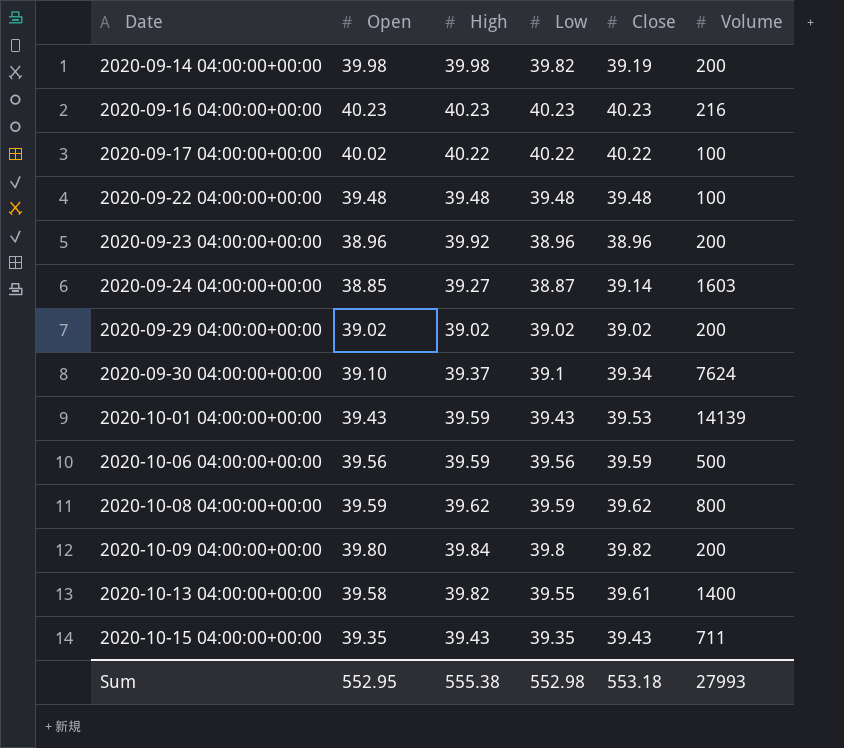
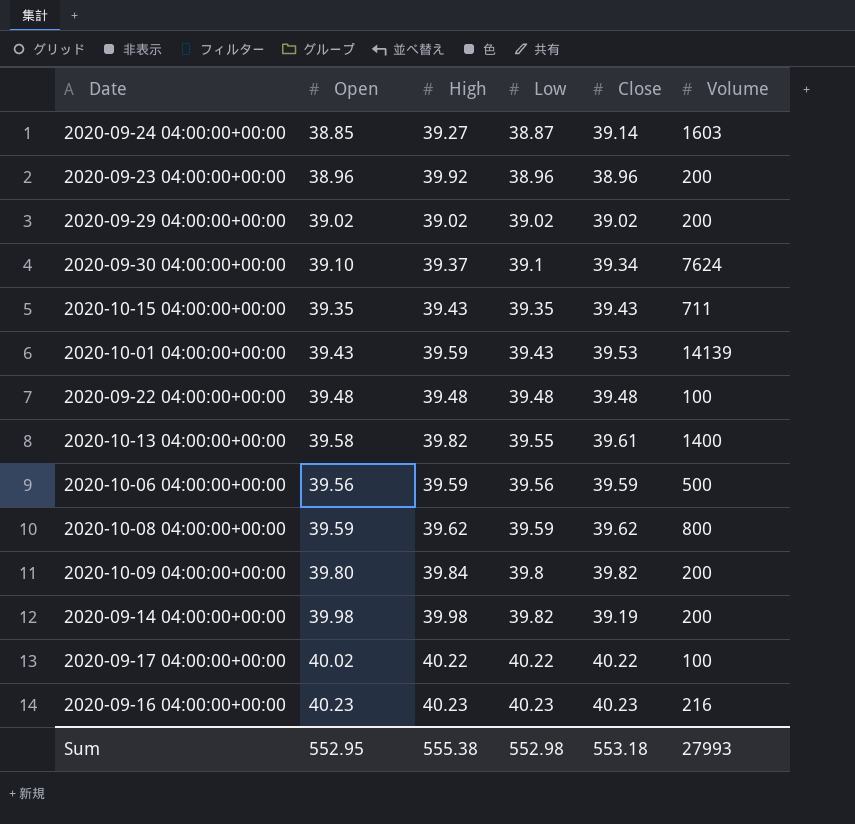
row order: Date ascending -> Low ascending

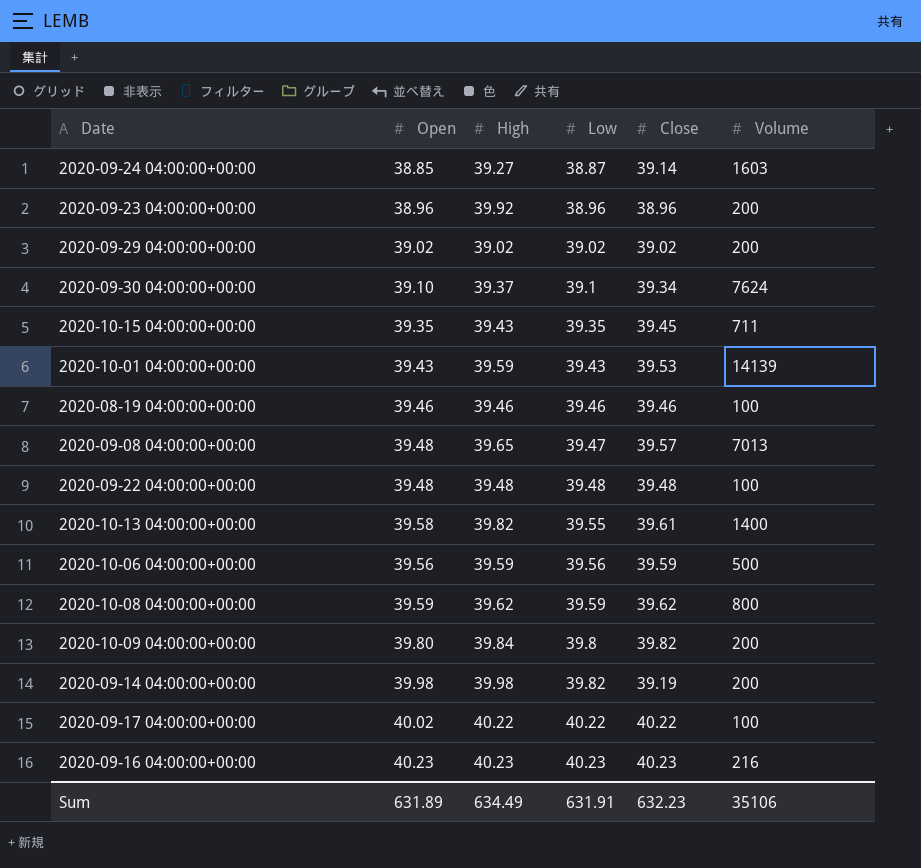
2020-10-15 04:00:00+00:00 | Close: 39.43 -> 39.45
row 2020-08-19 04:00:00+00:00: none -> 39.46 | 39.46 | 39.46 | 39.46 | 100
row 2020-09-08 04:00:00+00:00: none -> 39.48 | 39.65 | 39.47 | 39.57 | 7013
Sum | Open: 552.95 -> 631.89
Sum | High: 555.38 -> 634.49
Sum | Low: 552.98 -> 631.91
Sum | Close: 553.18 -> 632.23
Sum | Volume: 27993 -> 35106

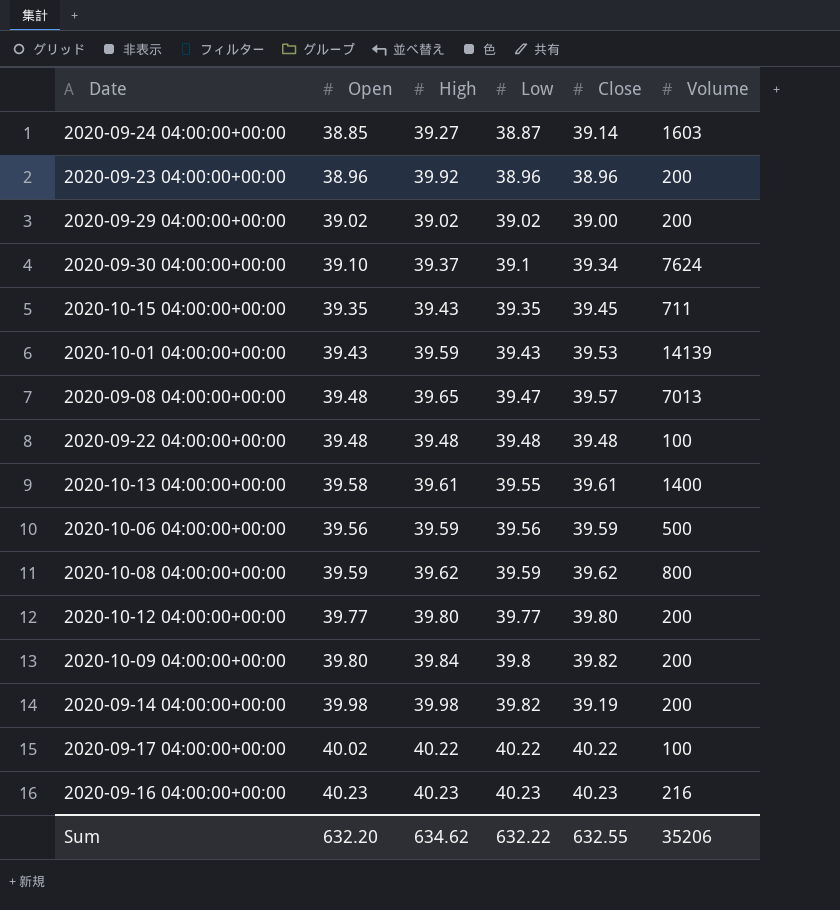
row 2020-08-19 04:00:00+00:00: 39.46 | 39.46 | 39.46 | 39.46 | 100 -> none
2020-09-29 04:00:00+00:00 | Close: 39.02 -> 39.00
2020-10-13 04:00:00+00:00 | High: 39.82 -> 39.61
row 2020-10-12 04:00:00+00:00: none -> 39.77 | 39.80 | 39.77 | 39.80 | 200
Sum | Open: 631.89 -> 632.20
Sum | High: 634.49 -> 634.62
Sum | Low: 631.91 -> 632.22
Sum | Close: 632.23 -> 632.55
Sum | Volume: 35106 -> 35206

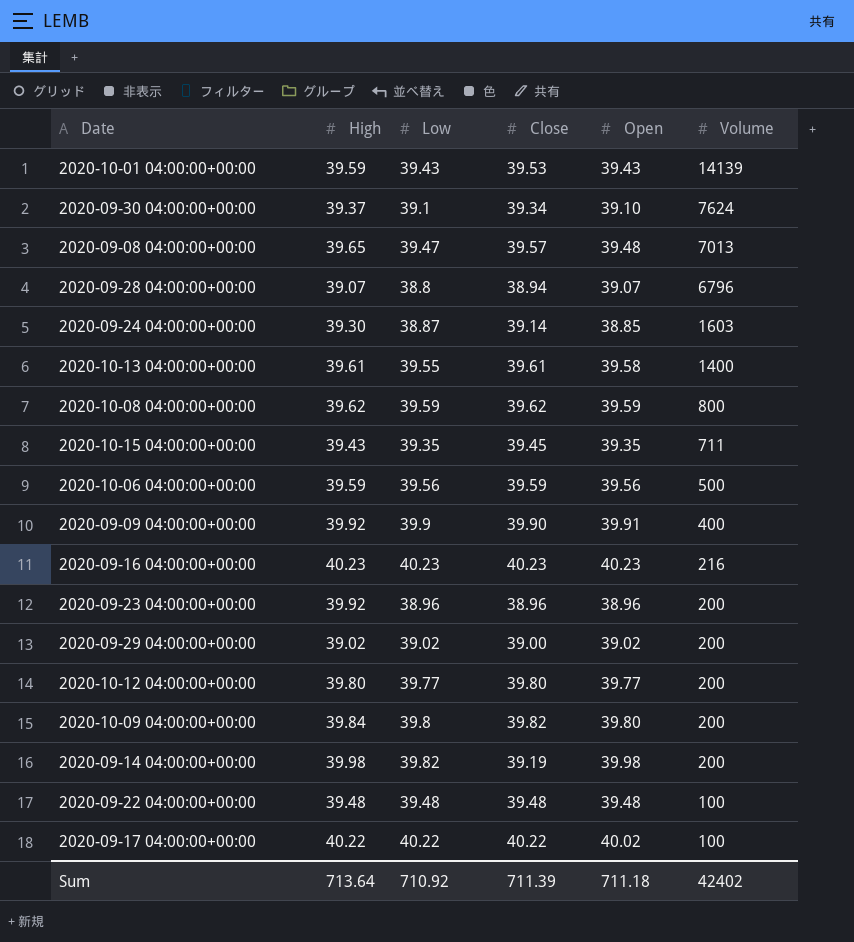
row order: Low ascending -> Volume descending
column Open | position: 2 -> 5
row 2020-09-28 04:00:00+00:00: none -> 39.07 | 38.8 | 38.94 | 39.07 | 6796
2020-09-24 04:00:00+00:00 | High: 39.27 -> 39.30
row 2020-09-09 04:00:00+00:00: none -> 39.92 | 39.9 | 39.90 | 39.91 | 400
Sum | High: 634.62 -> 713.64
Sum | Low: 632.22 -> 710.92
Sum | Close: 632.55 -> 711.39
Sum | Open: 632.20 -> 711.18
Sum | Volume: 35206 -> 42402

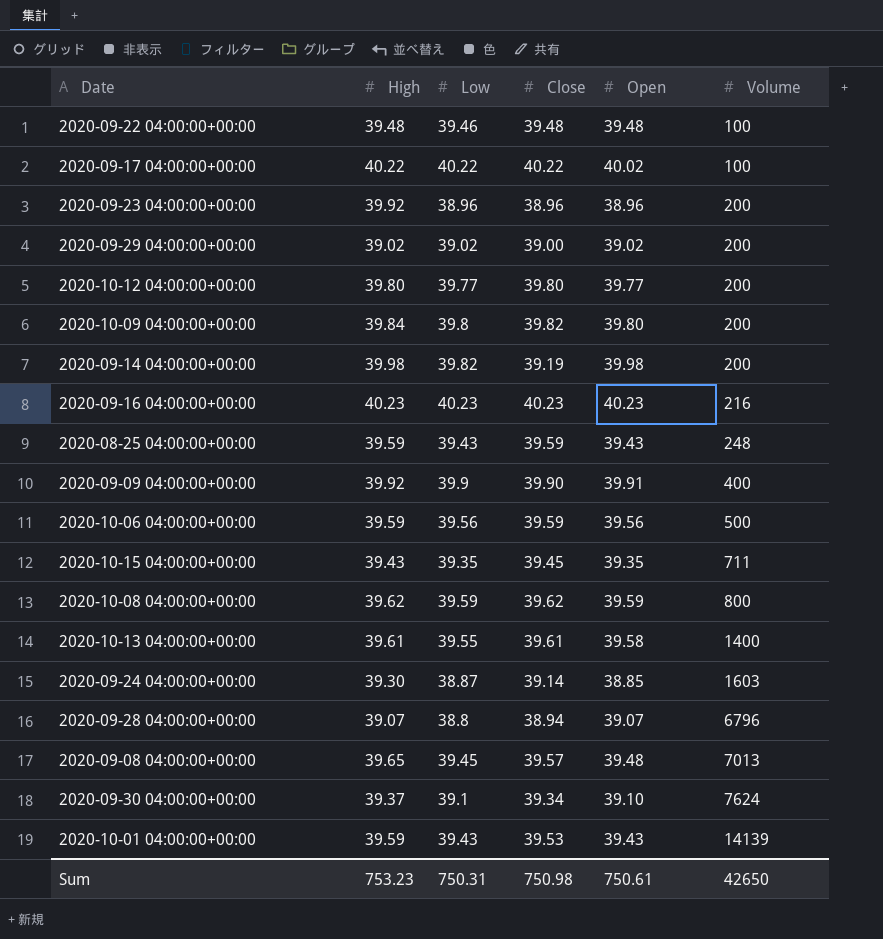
row order: Volume descending -> Volume ascending
2020-09-22 04:00:00+00:00 | Low: 39.48 -> 39.46
row 2020-08-25 04:00:00+00:00: none -> 39.59 | 39.43 | 39.59 | 39.43 | 248
2020-09-08 04:00:00+00:00 | Low: 39.47 -> 39.45
Sum | High: 713.64 -> 753.23
Sum | Low: 710.92 -> 750.31
Sum | Close: 711.39 -> 750.98
Sum | Open: 711.18 -> 750.61
Sum | Volume: 42402 -> 42650

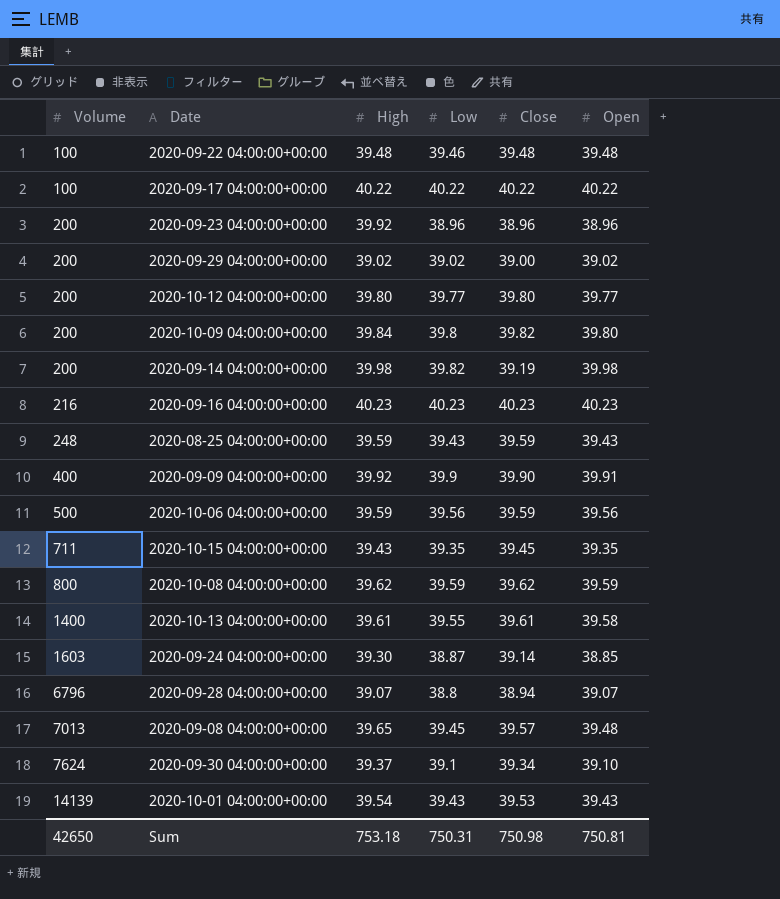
column Volume | position: 6 -> 1
2020-09-17 04:00:00+00:00 | Open: 40.02 -> 40.22
2020-10-01 04:00:00+00:00 | High: 39.59 -> 39.54
Sum | High: 753.23 -> 753.18
Sum | Open: 750.61 -> 750.81

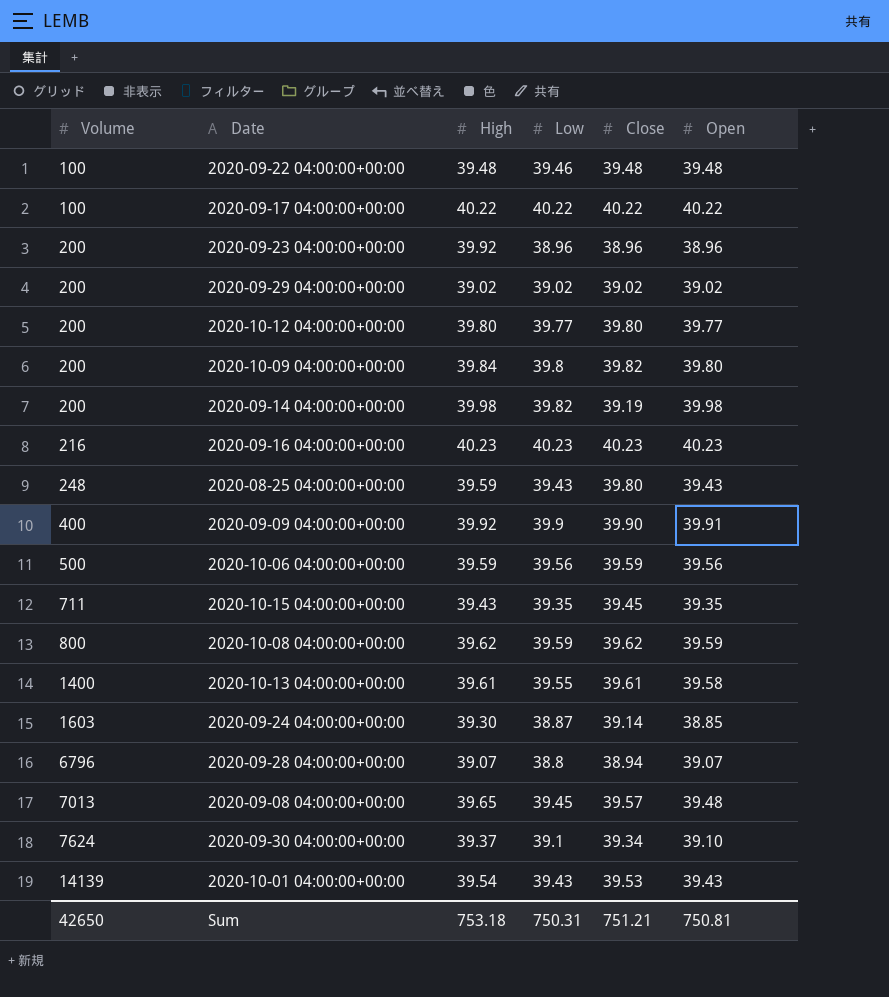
2020-09-29 04:00:00+00:00 | Close: 39.00 -> 39.02
2020-08-25 04:00:00+00:00 | Close: 39.59 -> 39.80
Sum | Close: 750.98 -> 751.21

